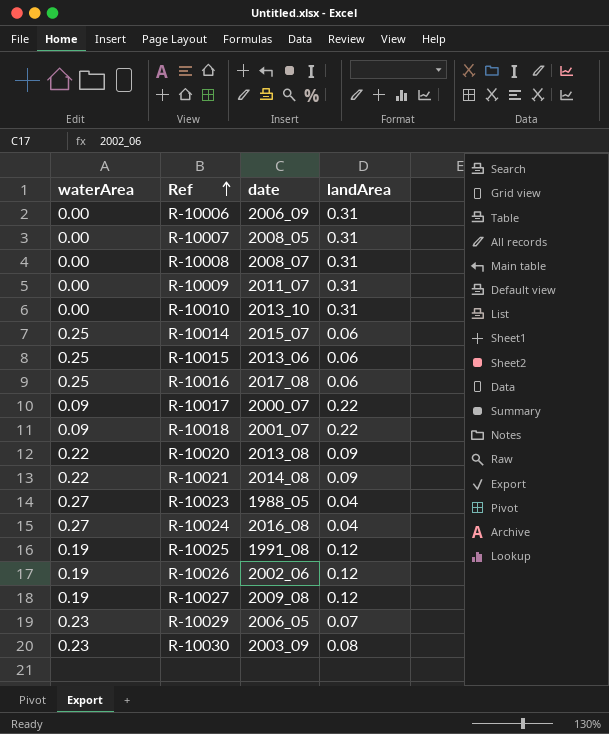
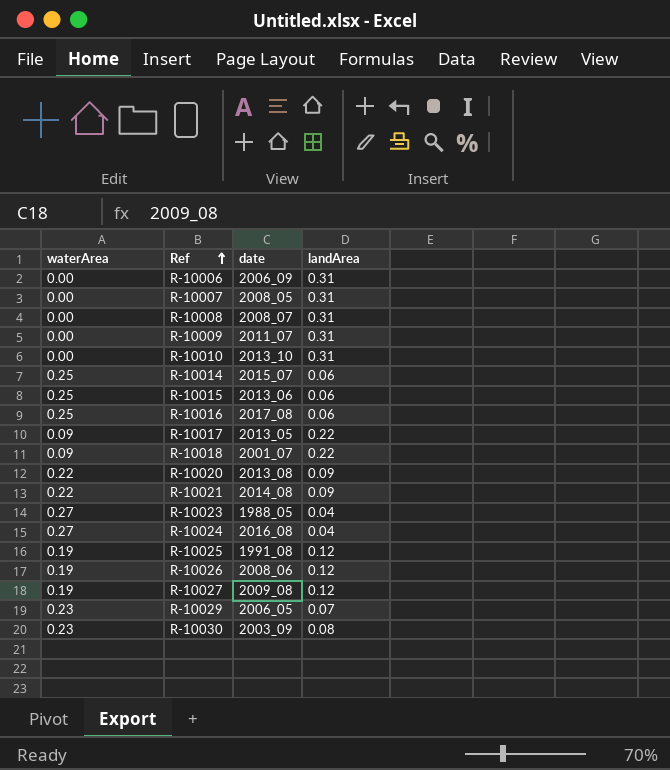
R-10017 | date: 2000_07 -> 2013_05
R-10026 | date: 2002_06 -> 2008_06

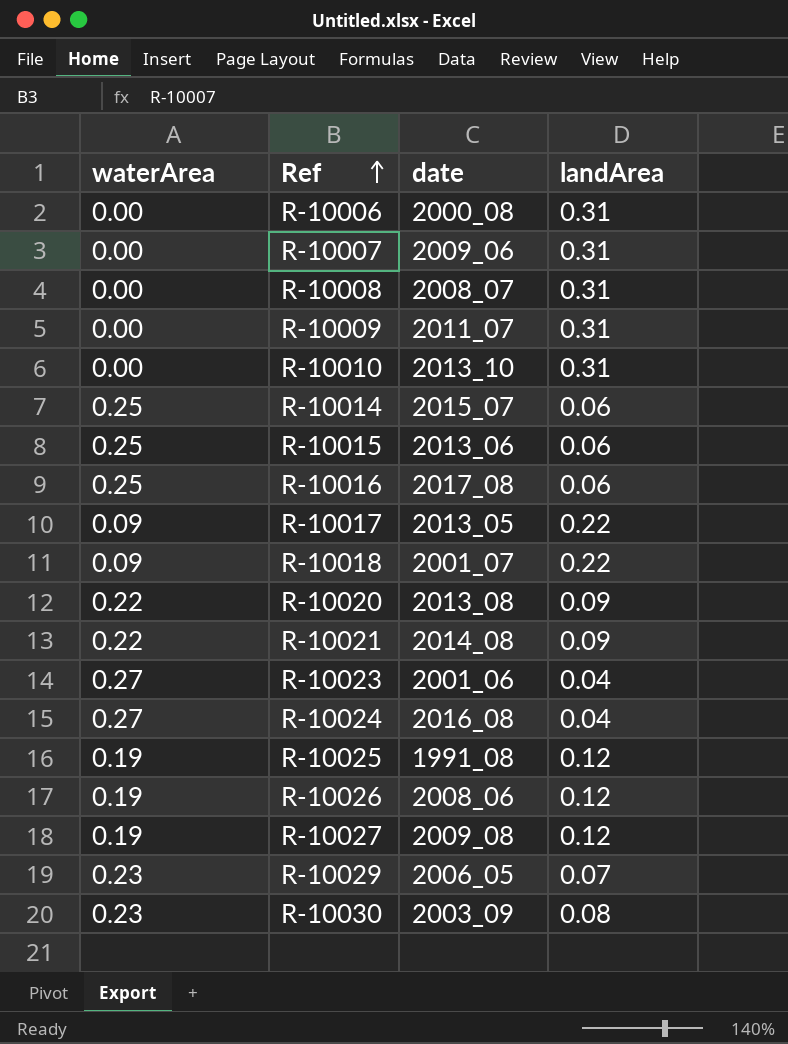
R-10006 | date: 2006_09 -> 2000_08
R-10007 | date: 2008_05 -> 2009_06
R-10023 | date: 1988_05 -> 2001_06

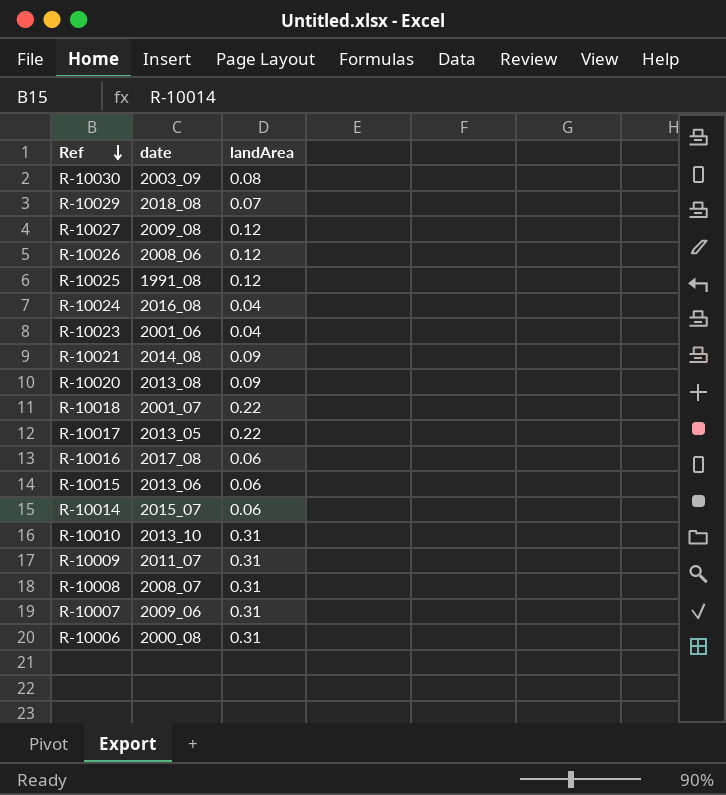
row order: Ref ascending -> Ref descending
column waterArea | position: 1 -> none
R-10029 | date: 2006_05 -> 2018_08

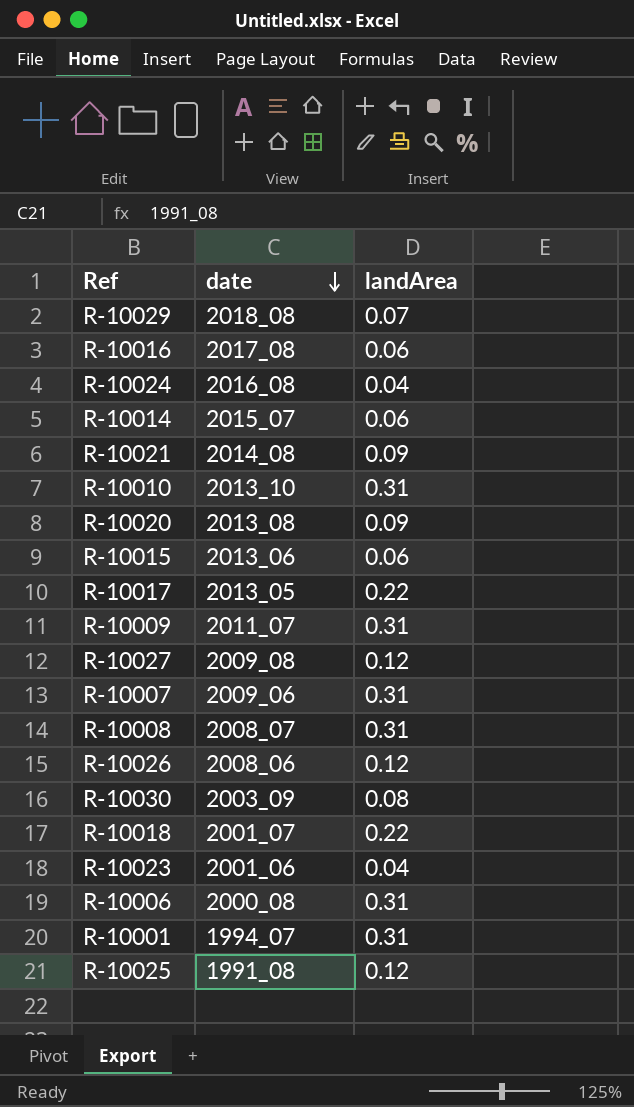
row order: Ref descending -> date descending
row R-10001: none -> 1994_07 | 0.31

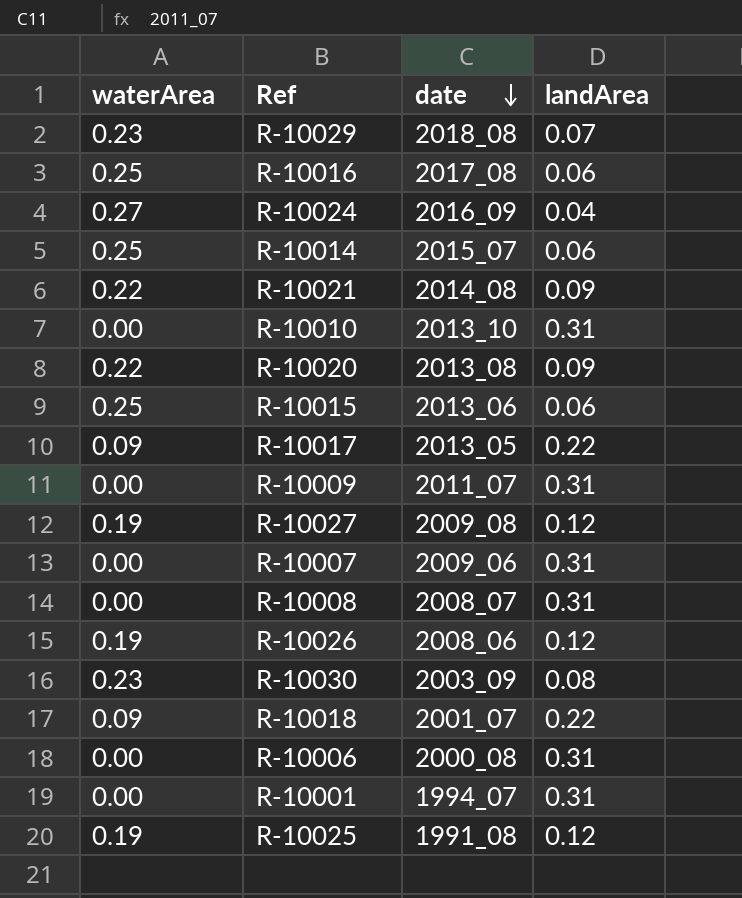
column waterArea | position: none -> 1
row R-10023: 2001_06 | 0.04 -> none
R-10024 | date: 2016_08 -> 2016_09

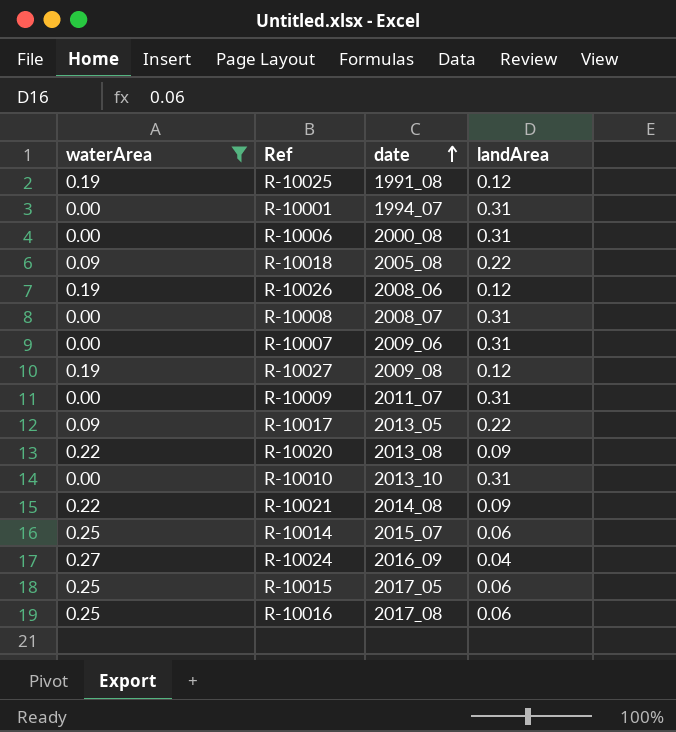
filter: none -> waterArea != 0.23
row order: date descending -> date ascending
R-10018 | date: 2001_07 -> 2005_08
R-10015 | date: 2013_06 -> 2017_05

